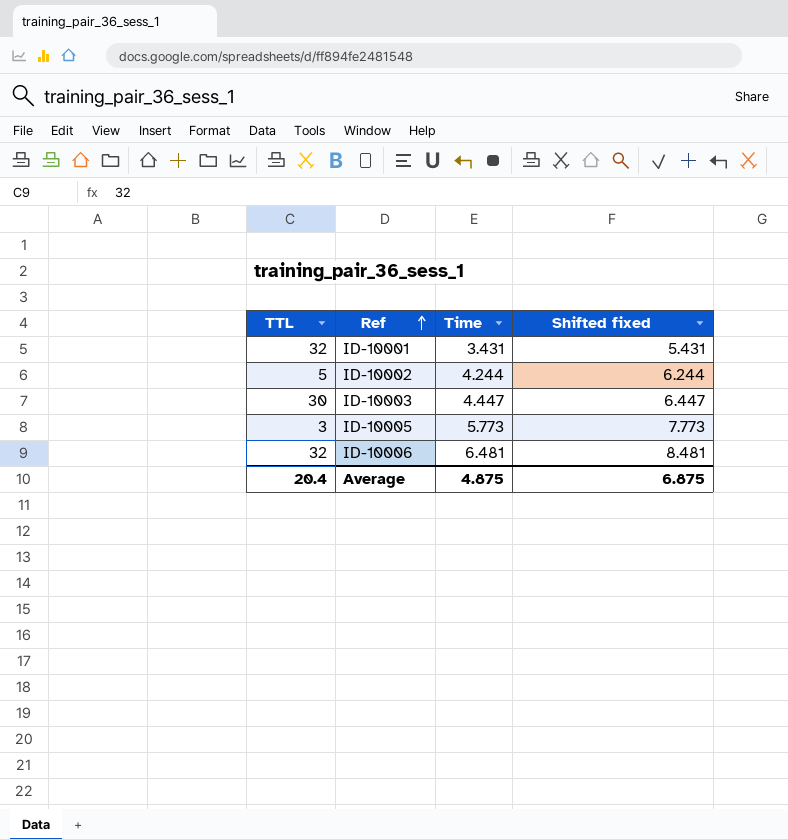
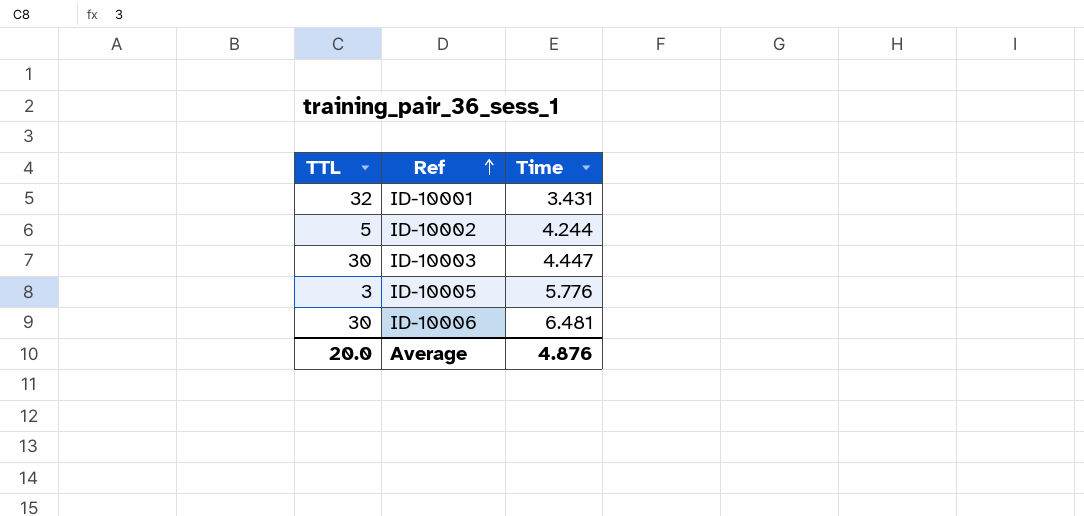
column Shifted fixed | formula: [Time] + 2 -> none
ID-10005 | Time: 5.773 -> 5.776
ID-10006 | TTL: 32 -> 30
Average | TTL: 20.4 -> 20.0
Average | Time: 4.875 -> 4.876

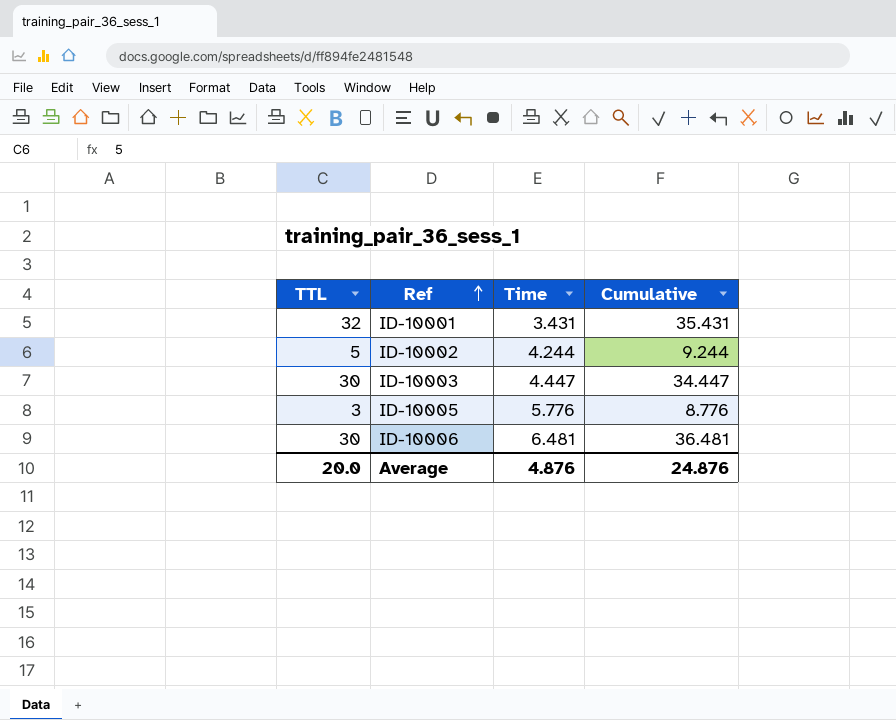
column Cumulative | formula: none -> [TTL] + [Time]

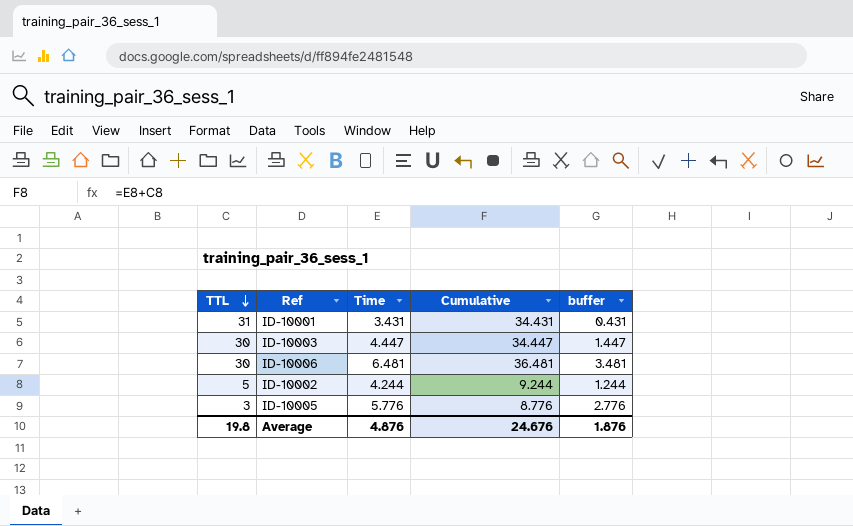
row order: Ref ascending -> TTL descending
column buffer | formula: none -> [Time] - 3
ID-10001 | TTL: 32 -> 31
ID-10001 | Cumulative: 35.431 -> 34.431
Average | TTL: 20.0 -> 19.8
Average | Cumulative: 24.876 -> 24.676

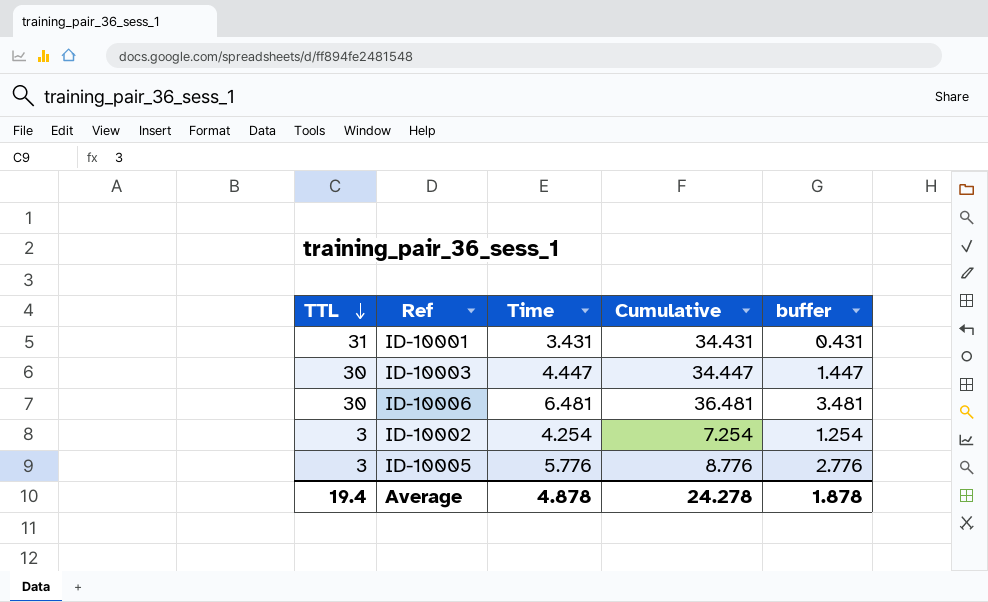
ID-10002 | TTL: 5 -> 3
ID-10002 | Time: 4.244 -> 4.254
ID-10002 | Cumulative: 9.244 -> 7.254
ID-10002 | buffer: 1.244 -> 1.254
Average | TTL: 19.8 -> 19.4
Average | Time: 4.876 -> 4.878
Average | Cumulative: 24.676 -> 24.278
Average | buffer: 1.876 -> 1.878

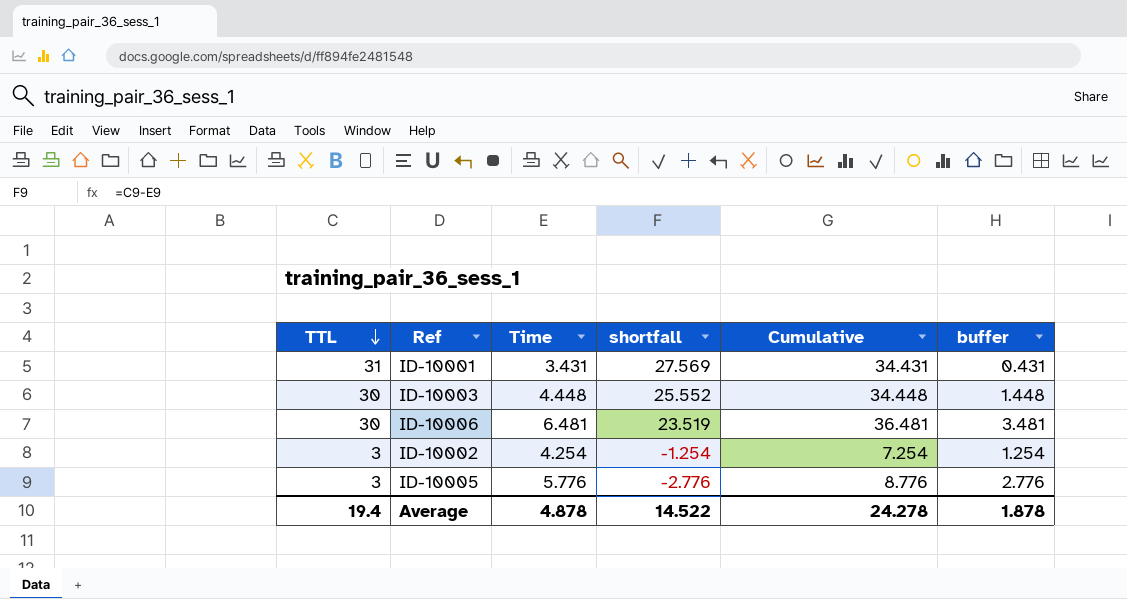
column shortfall | formula: none -> [TTL] - [Time]
ID-10003 | Time: 4.447 -> 4.448
ID-10003 | Cumulative: 34.447 -> 34.448
ID-10003 | buffer: 1.447 -> 1.448

